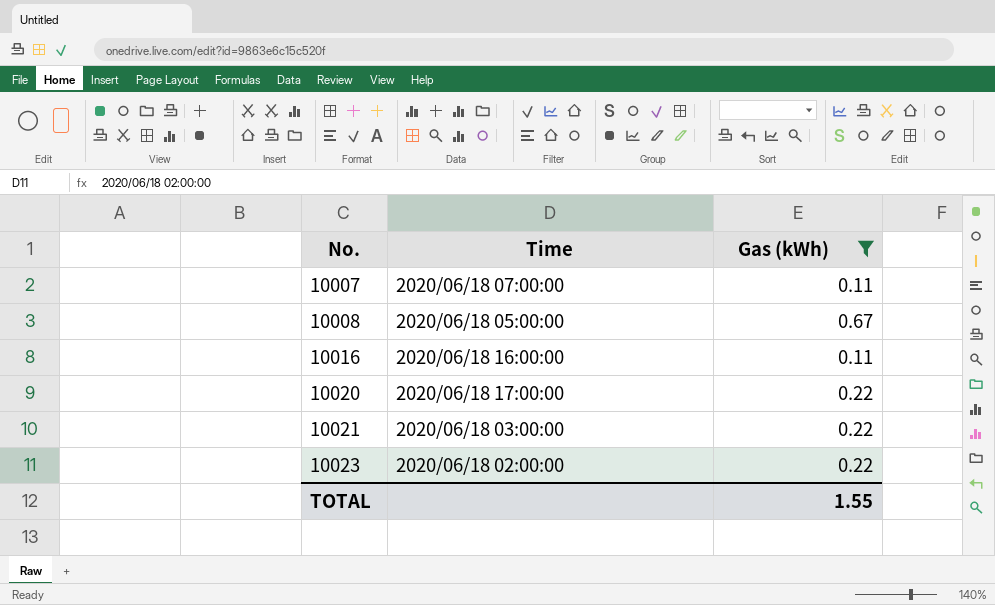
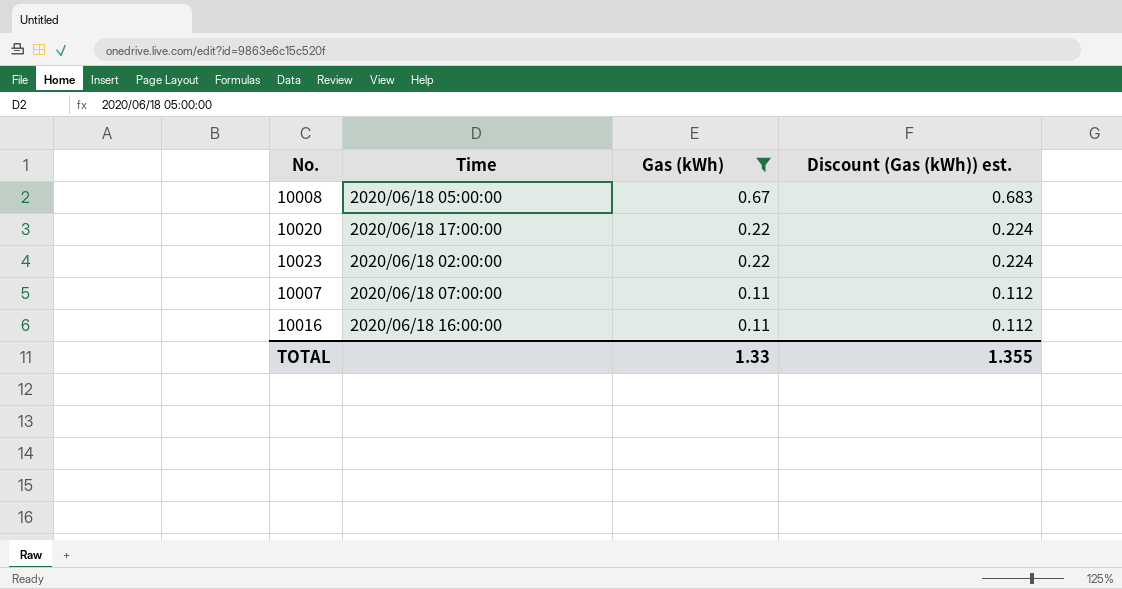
row order: No. ascending -> Gas (kWh) descending
column Discount (Gas (kWh)) est. | formula: none -> [Gas (kWh)] * 1.02
row 10021: 2020/06/18 03:00:00 | 0.22 -> none
TOTAL | Gas (kWh): 1.55 -> 1.33

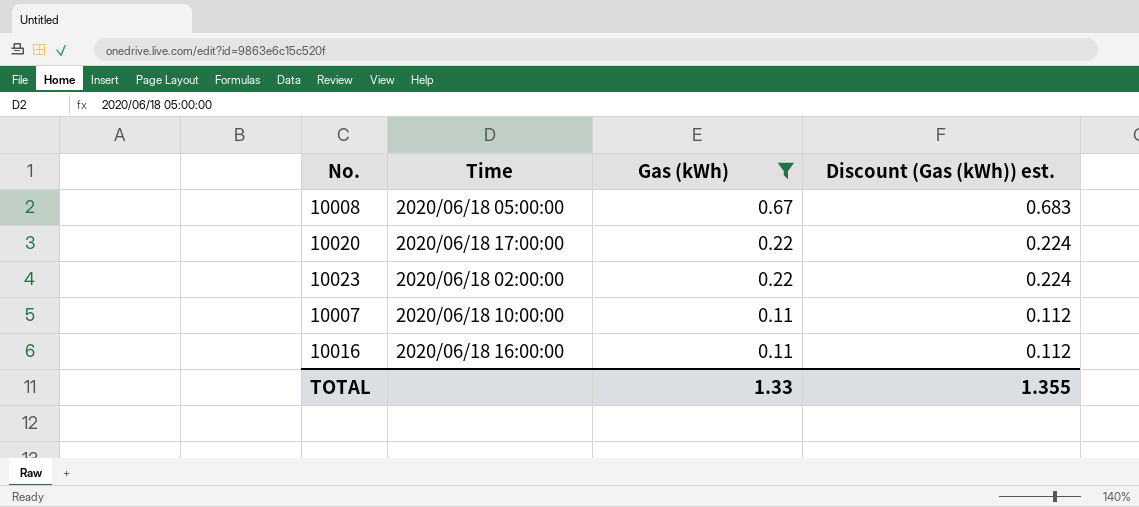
10007 | Time: 2020/06/18 07:00:00 -> 2020/06/18 10:00:00

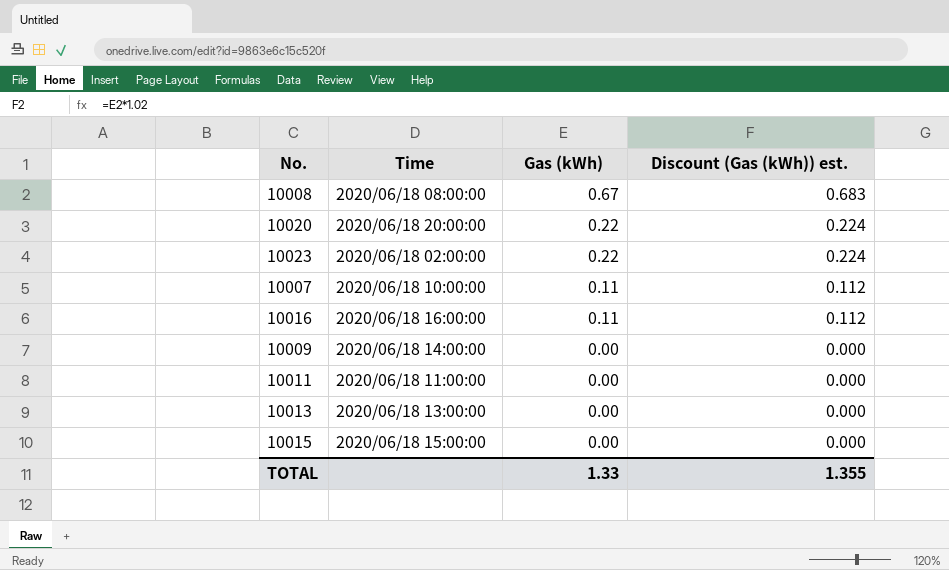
filter: Gas (kWh) != 0.00 -> none
10008 | Time: 2020/06/18 05:00:00 -> 2020/06/18 08:00:00
10020 | Time: 2020/06/18 17:00:00 -> 2020/06/18 20:00:00

